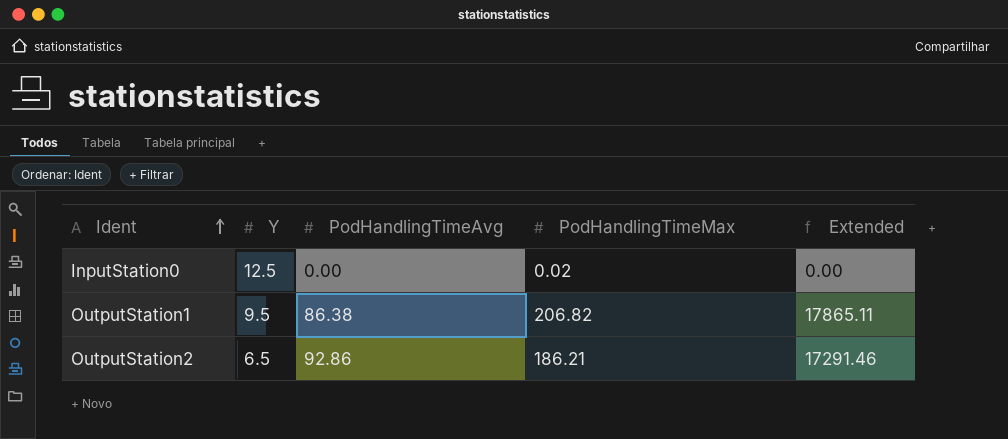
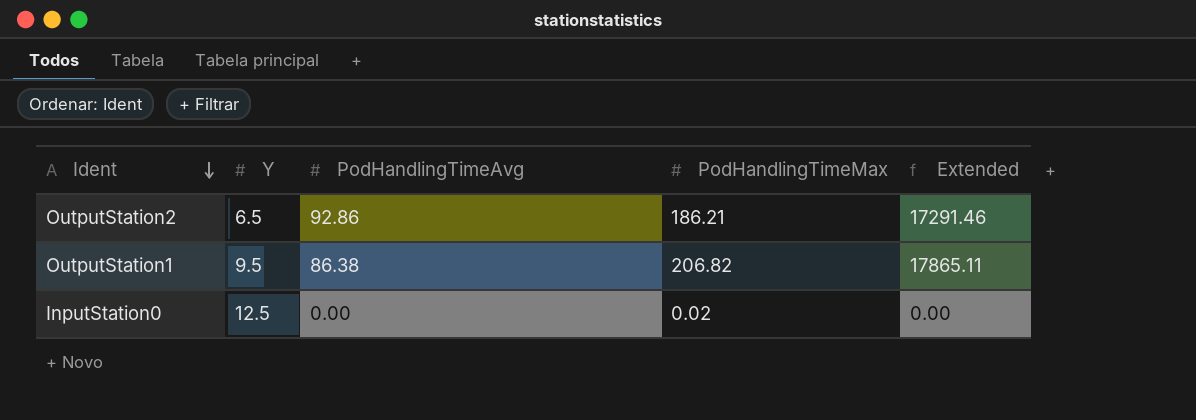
row order: Ident ascending -> Ident descending

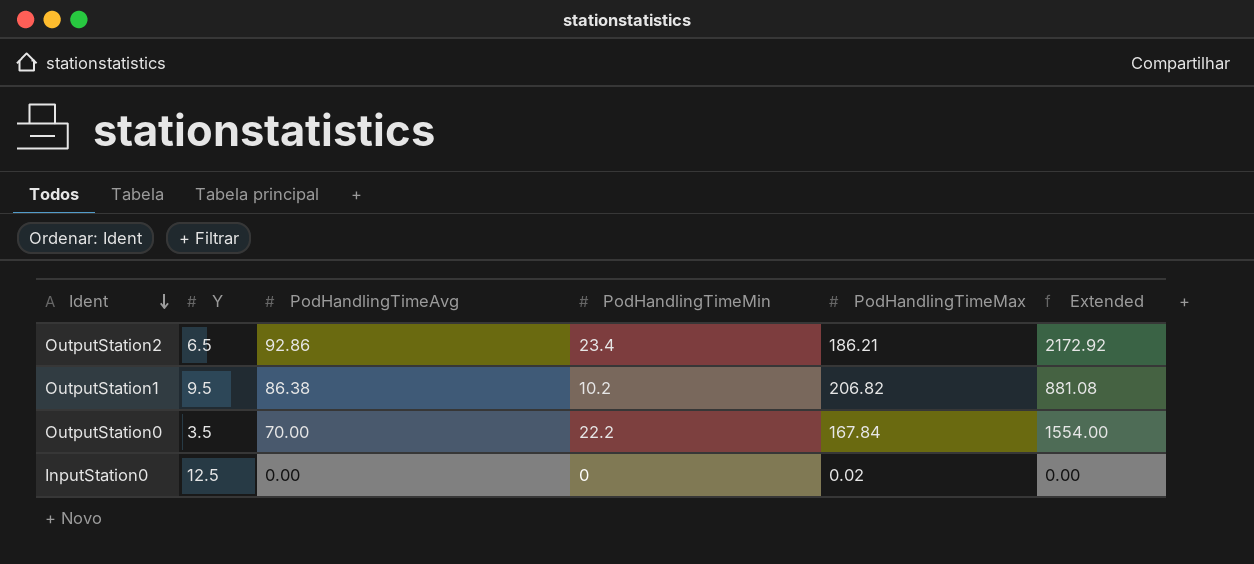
column PodHandlingTimeMin | position: none -> 4
column Extended | formula: [PodHandlingTimeAvg] * [PodHandlingTimeMax] -> [PodHandlingTimeAvg] * [PodHandlingTimeMin]
row OutputStation0: none -> 3.5 | 70.00 | 22.2 | 167.84 | 1554.00

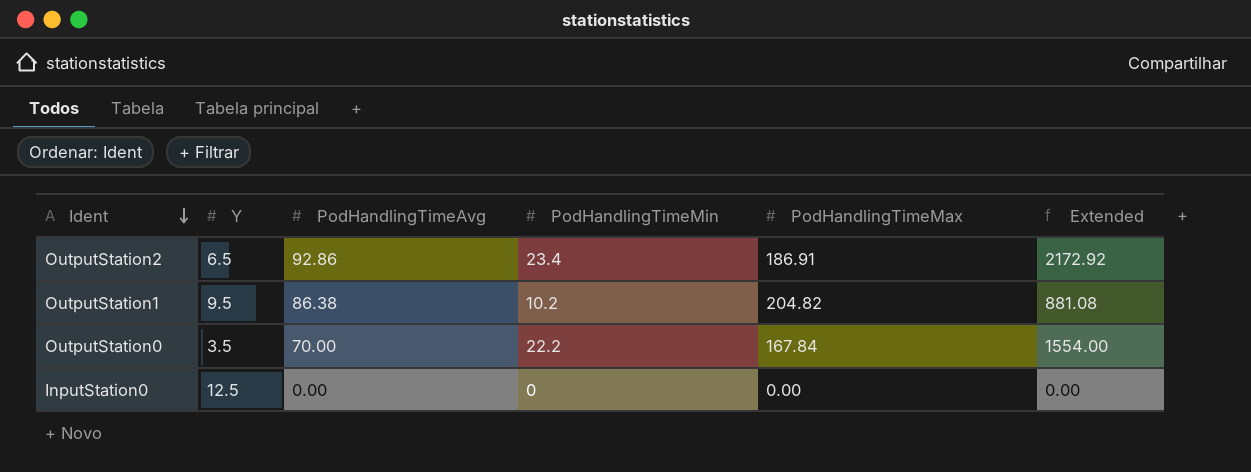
OutputStation2 | PodHandlingTimeMax: 186.21 -> 186.91
OutputStation1 | PodHandlingTimeMax: 206.82 -> 204.82
InputStation0 | PodHandlingTimeMax: 0.02 -> 0.00

